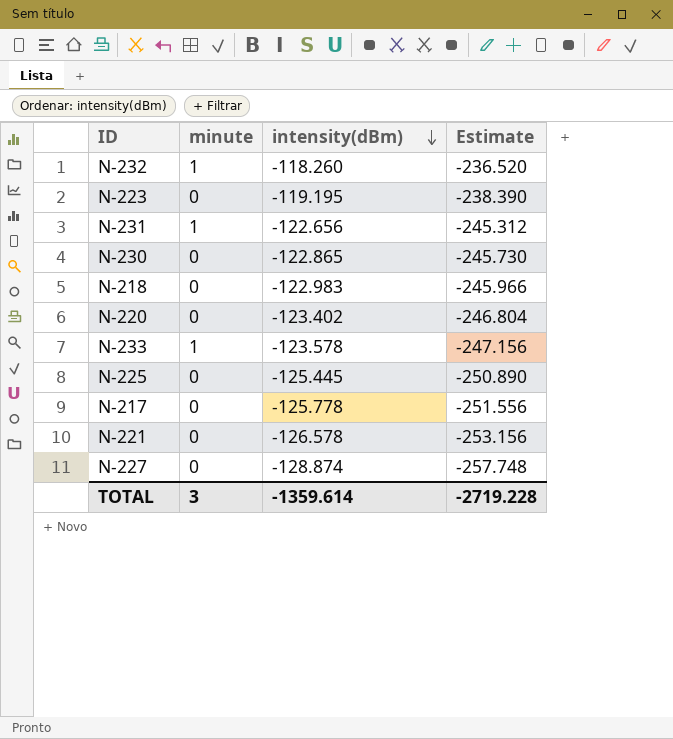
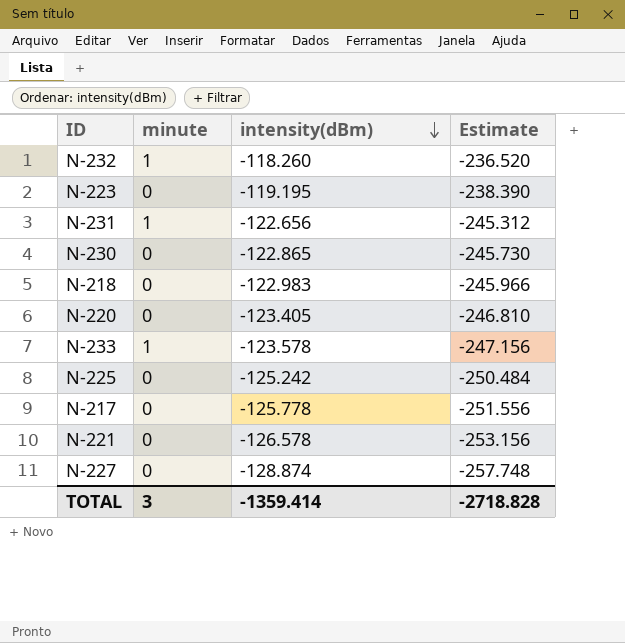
N-220 | intensity(dBm): -123.402 -> -123.405
N-220 | Estimate: -246.804 -> -246.810
N-225 | intensity(dBm): -125.445 -> -125.242
N-225 | Estimate: -250.890 -> -250.484
TOTAL | intensity(dBm): -1359.614 -> -1359.414
TOTAL | Estimate: -2719.228 -> -2718.828

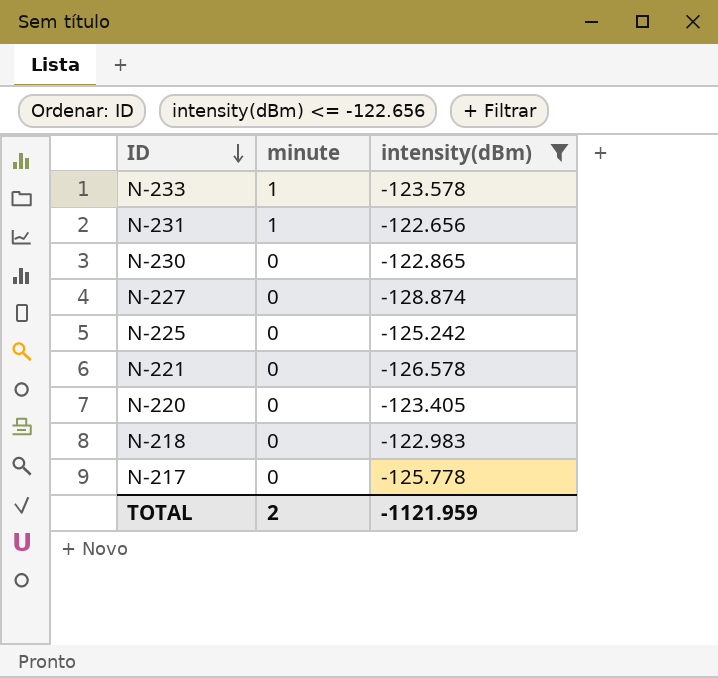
filter: none -> intensity(dBm) <= -122.656
row order: intensity(dBm) descending -> ID descending
column Estimate | formula: [intensity(dBm)] * 2 -> none
TOTAL | minute: 3 -> 2
TOTAL | intensity(dBm): -1359.414 -> -1121.959

